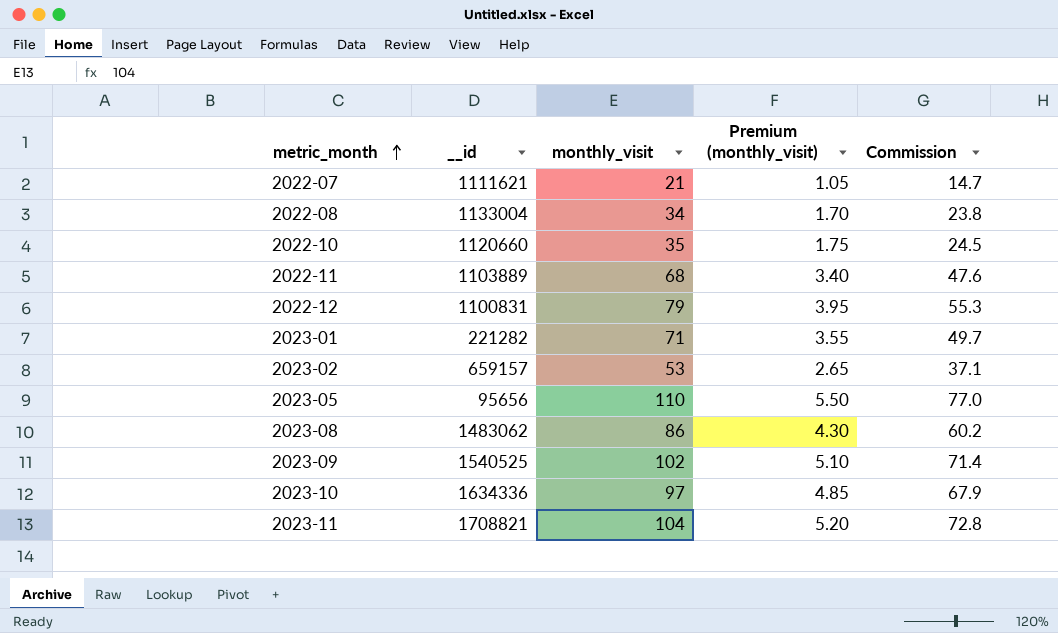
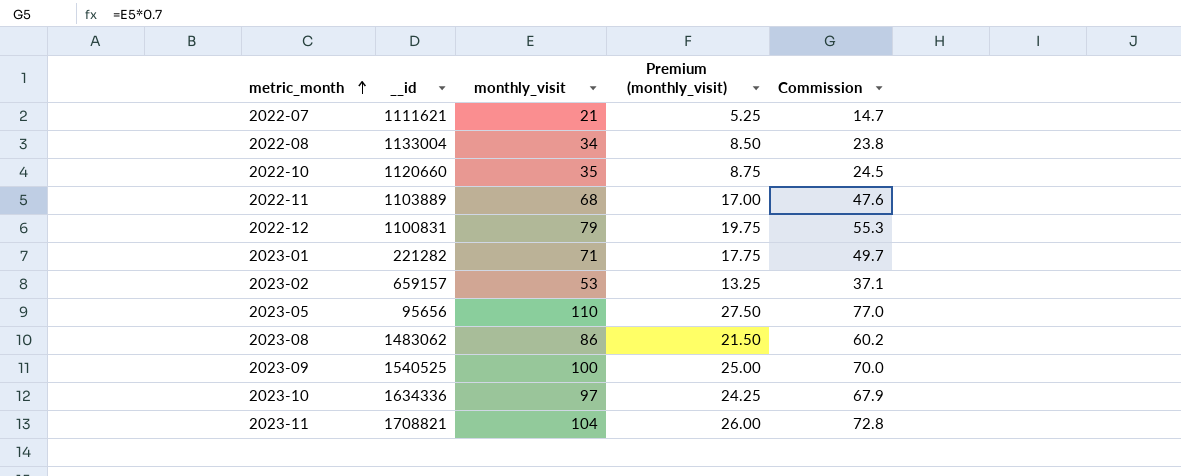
column Premium (monthly_visit) | formula: [monthly_visit] * 0.05 -> [monthly_visit] * 0.25
2023-09 | monthly_visit: 102 -> 100
2023-09 | Commission: 71.4 -> 70.0

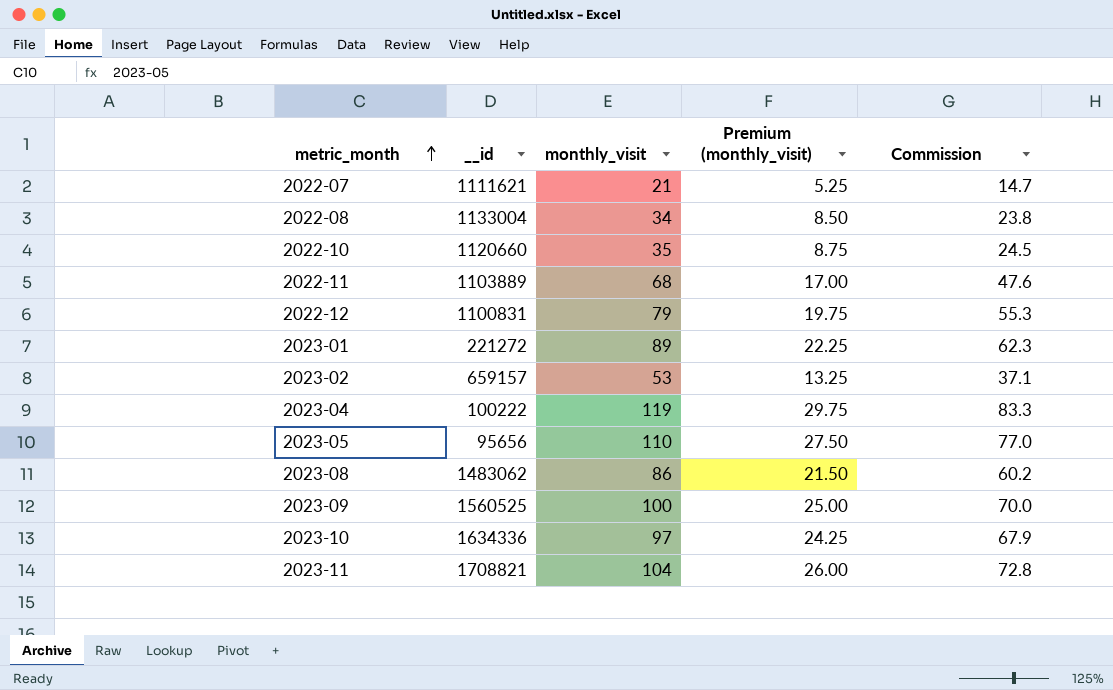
2023-01 | __id: 221282 -> 221272
2023-01 | monthly_visit: 71 -> 89
2023-01 | Premium (monthly_visit): 17.75 -> 22.25
2023-01 | Commission: 49.7 -> 62.3
row 2023-04: none -> 100222 | 119 | 29.75 | 83.3
2023-09 | __id: 1540525 -> 1560525

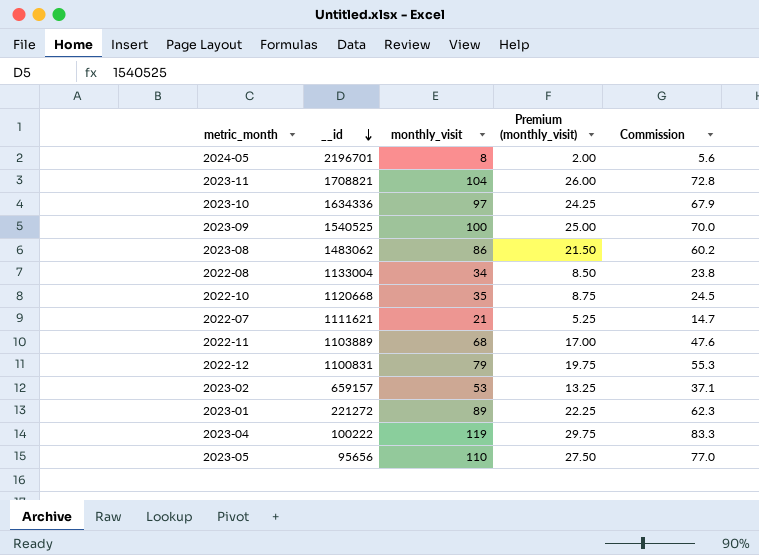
row order: metric_month ascending -> __id descending
row 2024-05: none -> 2196701 | 8 | 2.00 | 5.6
2023-09 | __id: 1560525 -> 1540525
2022-10 | __id: 1120660 -> 1120668

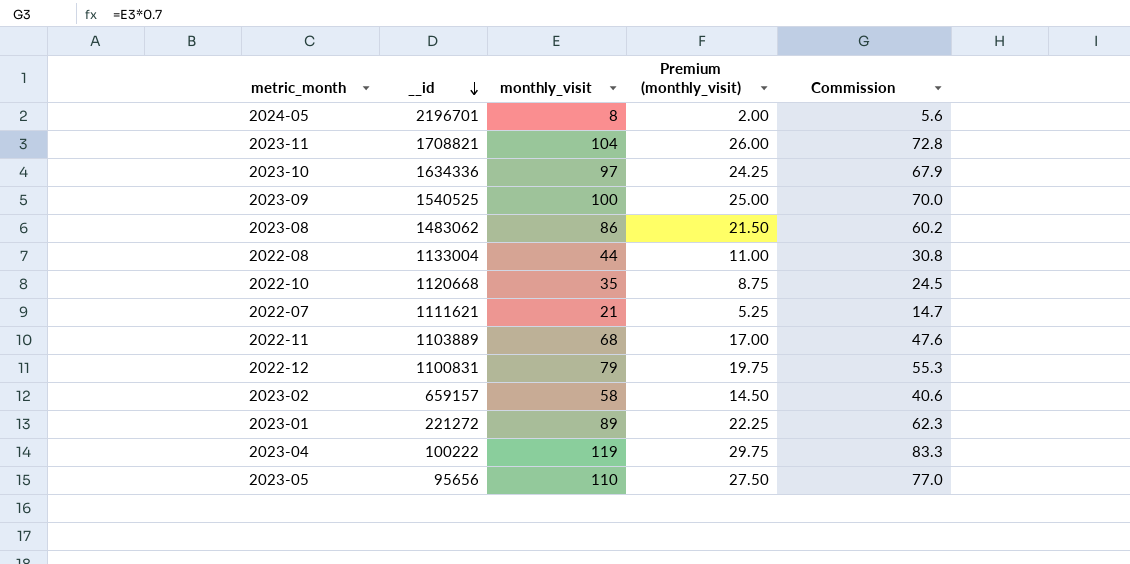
2022-08 | monthly_visit: 34 -> 44
2022-08 | Premium (monthly_visit): 8.50 -> 11.00
2022-08 | Commission: 23.8 -> 30.8
2023-02 | monthly_visit: 53 -> 58
2023-02 | Premium (monthly_visit): 13.25 -> 14.50
2023-02 | Commission: 37.1 -> 40.6

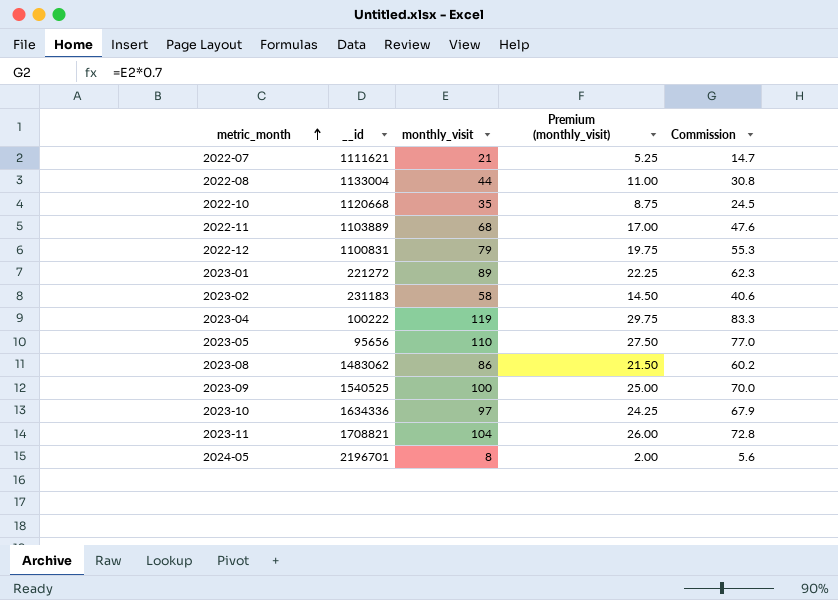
row order: __id descending -> metric_month ascending
2023-02 | __id: 659157 -> 231183

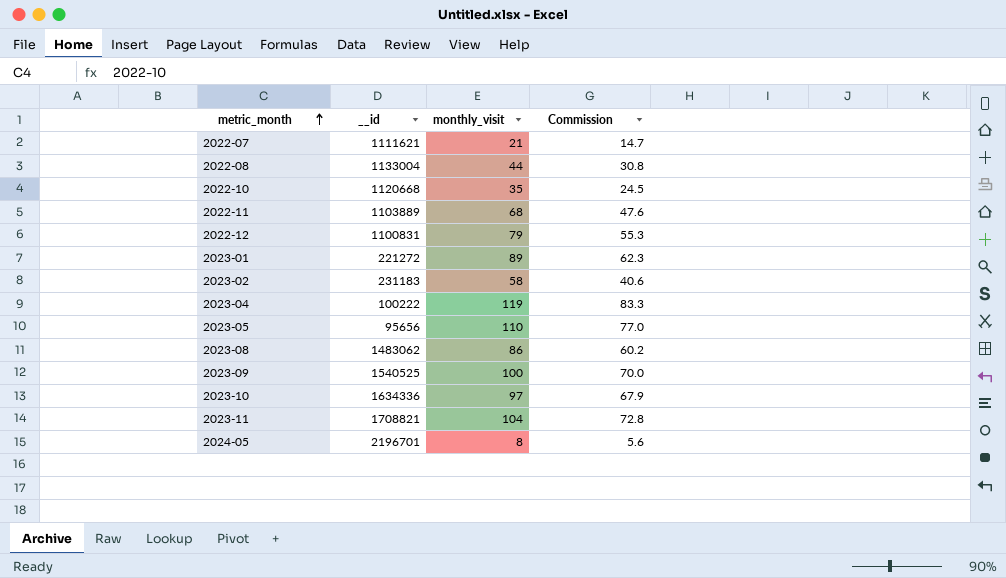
column Premium (monthly_visit) | formula: [monthly_visit] * 0.25 -> none

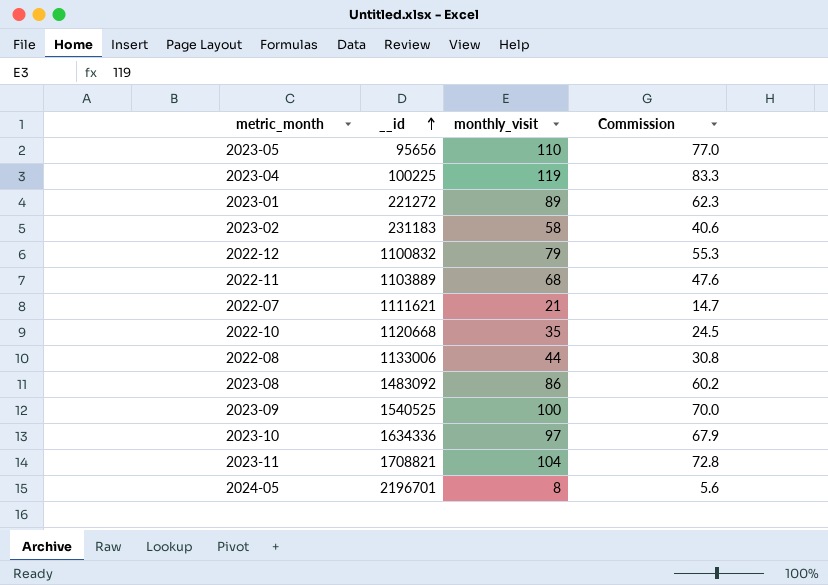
row order: metric_month ascending -> __id ascending
2023-04 | __id: 100222 -> 100225
2022-12 | __id: 1100831 -> 1100832
2022-08 | __id: 1133004 -> 1133006
2023-08 | __id: 1483062 -> 1483092

